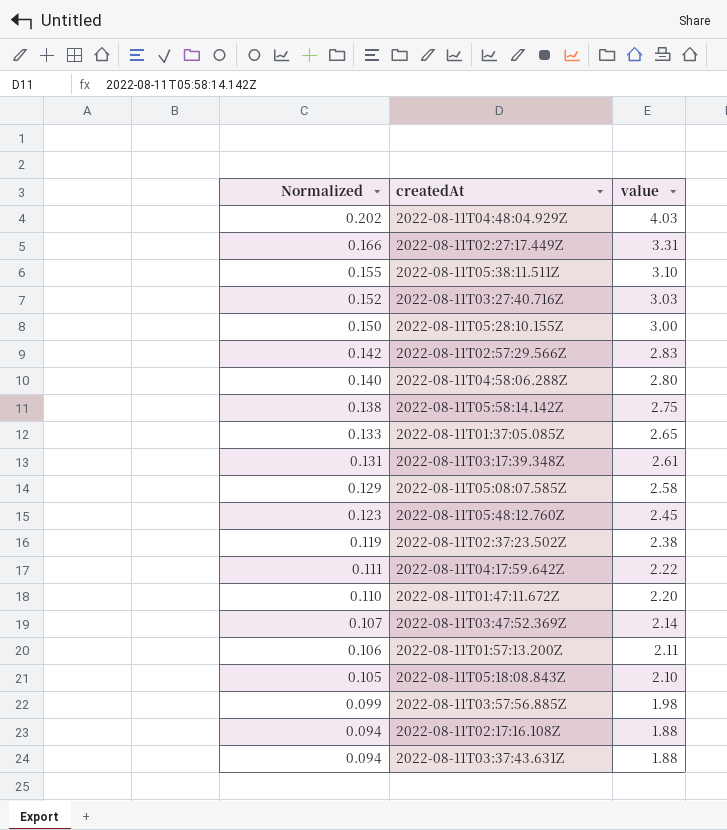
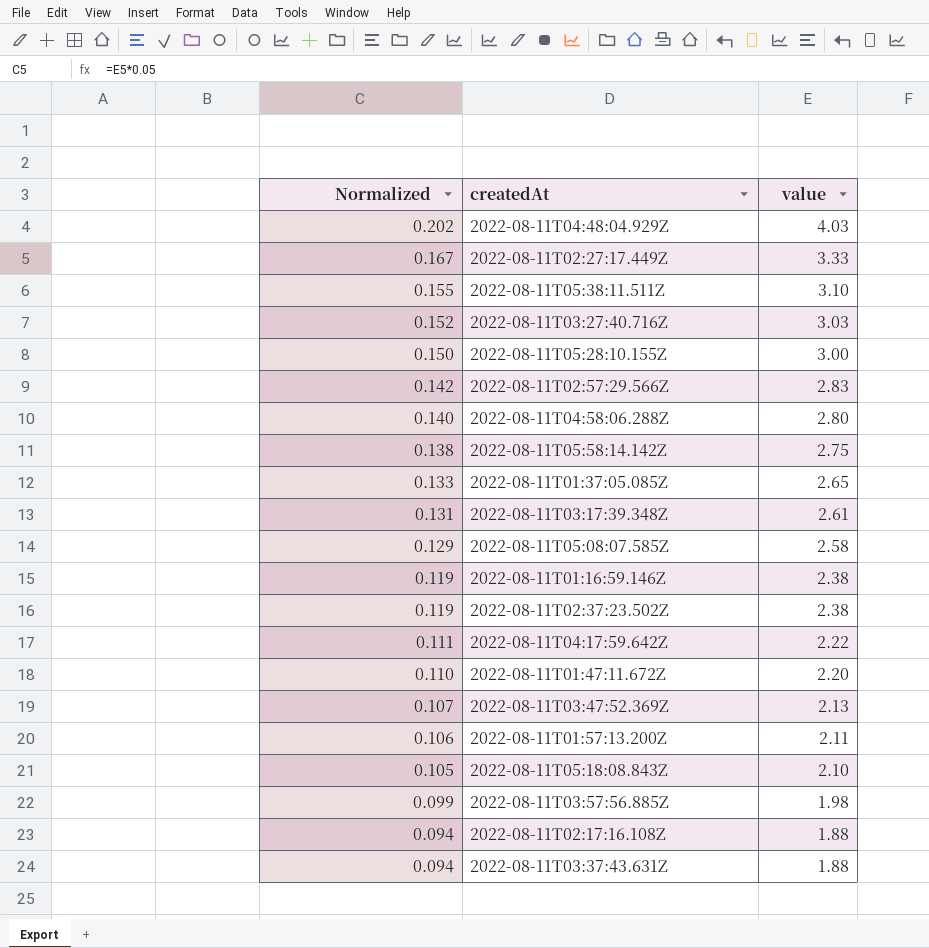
row 2022-08-11T05:48:12.760Z: 0.123 | 2.45 -> none
2022-08-11T02:27:17.449Z | Normalized: 0.166 -> 0.167
2022-08-11T02:27:17.449Z | value: 3.31 -> 3.33
row 2022-08-11T01:16:59.146Z: none -> 0.119 | 2.38
2022-08-11T03:47:52.369Z | value: 2.14 -> 2.13

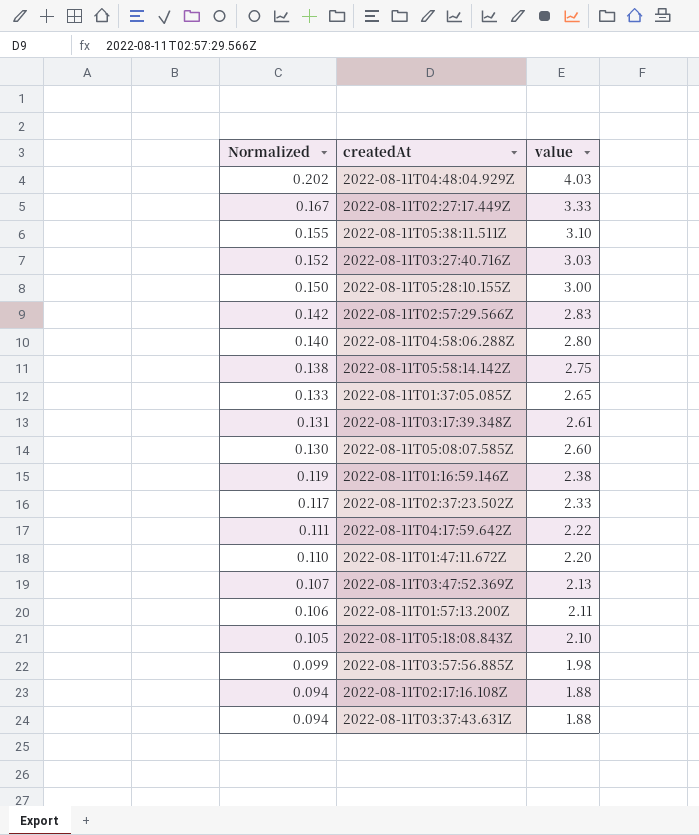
2022-08-11T05:08:07.585Z | Normalized: 0.129 -> 0.130
2022-08-11T05:08:07.585Z | value: 2.58 -> 2.60
2022-08-11T02:37:23.502Z | Normalized: 0.119 -> 0.117
2022-08-11T02:37:23.502Z | value: 2.38 -> 2.33

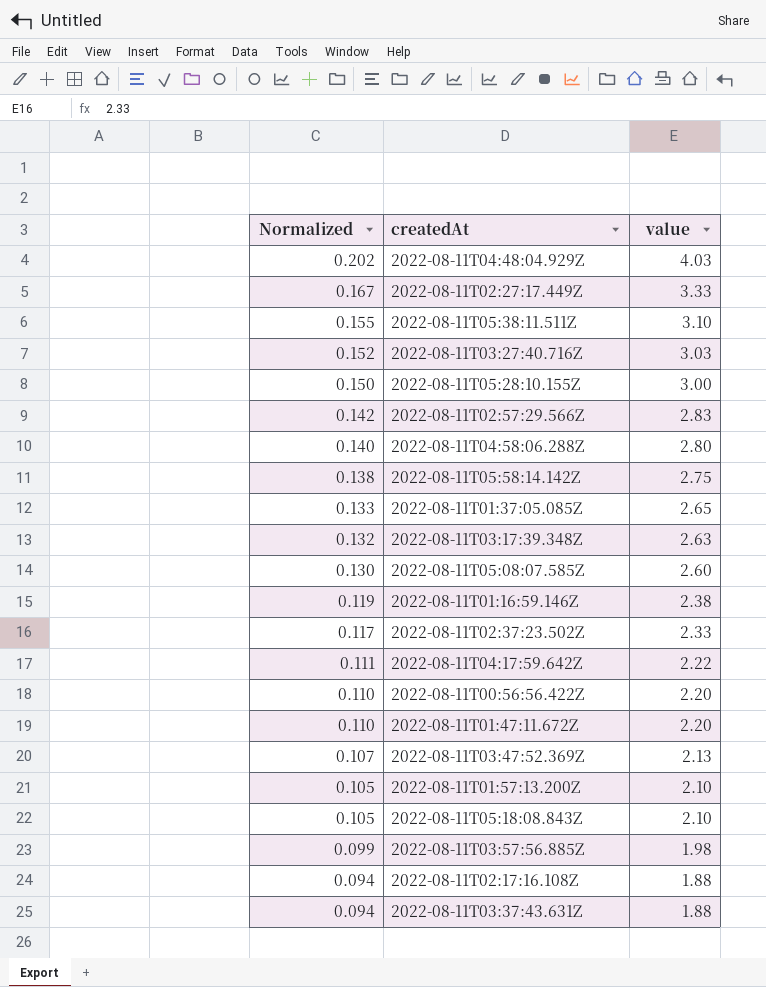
2022-08-11T03:17:39.348Z | Normalized: 0.131 -> 0.132
2022-08-11T03:17:39.348Z | value: 2.61 -> 2.63
row 2022-08-11T00:56:56.422Z: none -> 0.110 | 2.20
2022-08-11T01:57:13.200Z | Normalized: 0.106 -> 0.105
2022-08-11T01:57:13.200Z | value: 2.11 -> 2.10

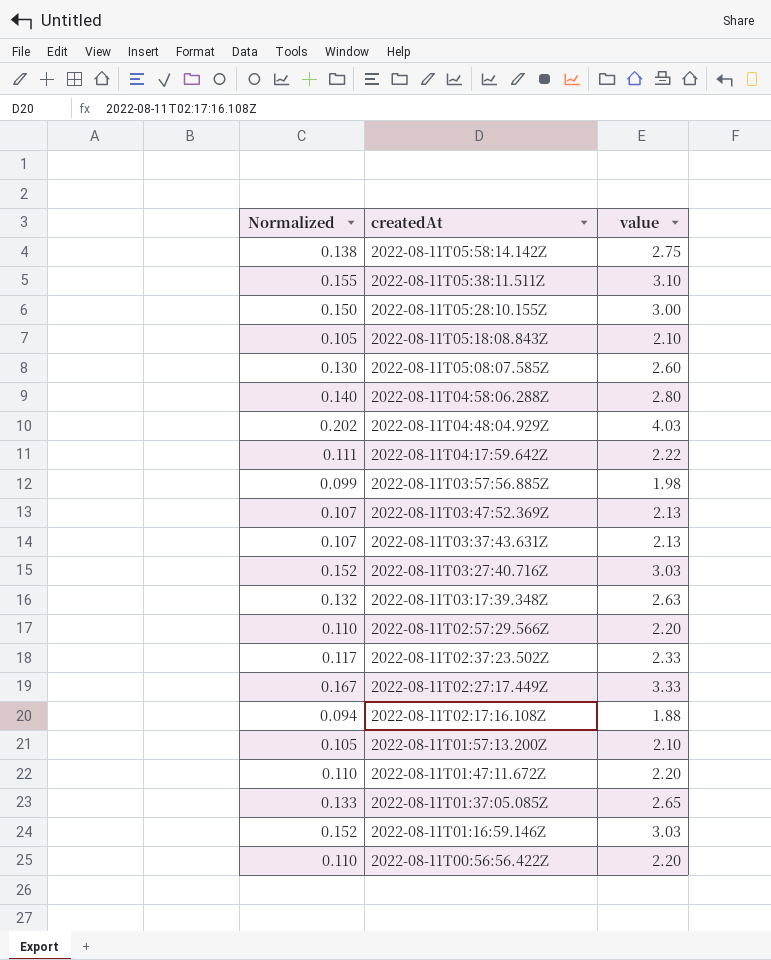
row order: Normalized descending -> createdAt descending
2022-08-11T03:37:43.631Z | Normalized: 0.094 -> 0.107
2022-08-11T03:37:43.631Z | value: 1.88 -> 2.13
2022-08-11T02:57:29.566Z | Normalized: 0.142 -> 0.110
2022-08-11T02:57:29.566Z | value: 2.83 -> 2.20
2022-08-11T01:16:59.146Z | Normalized: 0.119 -> 0.152
2022-08-11T01:16:59.146Z | value: 2.38 -> 3.03

